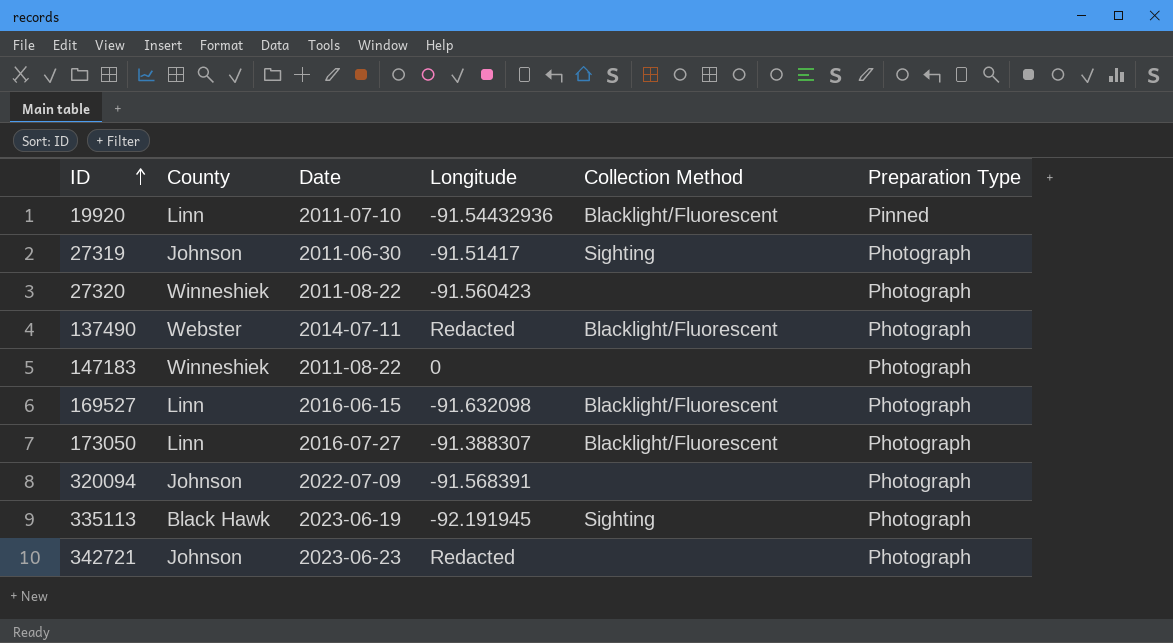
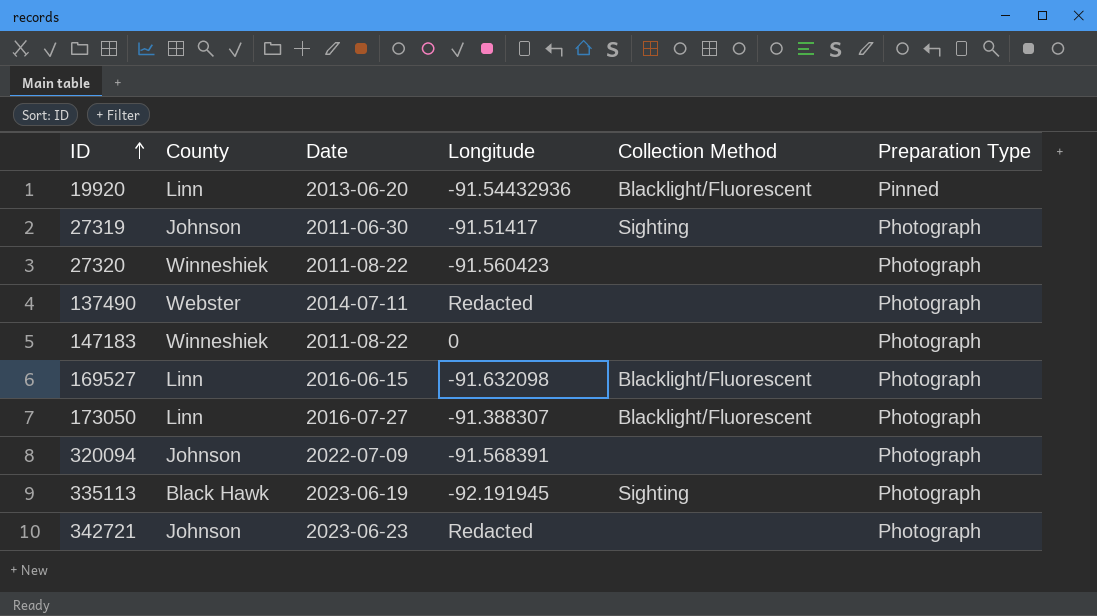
19920 | Date: 2011-07-10 -> 2013-06-20
137490 | Collection Method: Blacklight/Fluorescent -> none

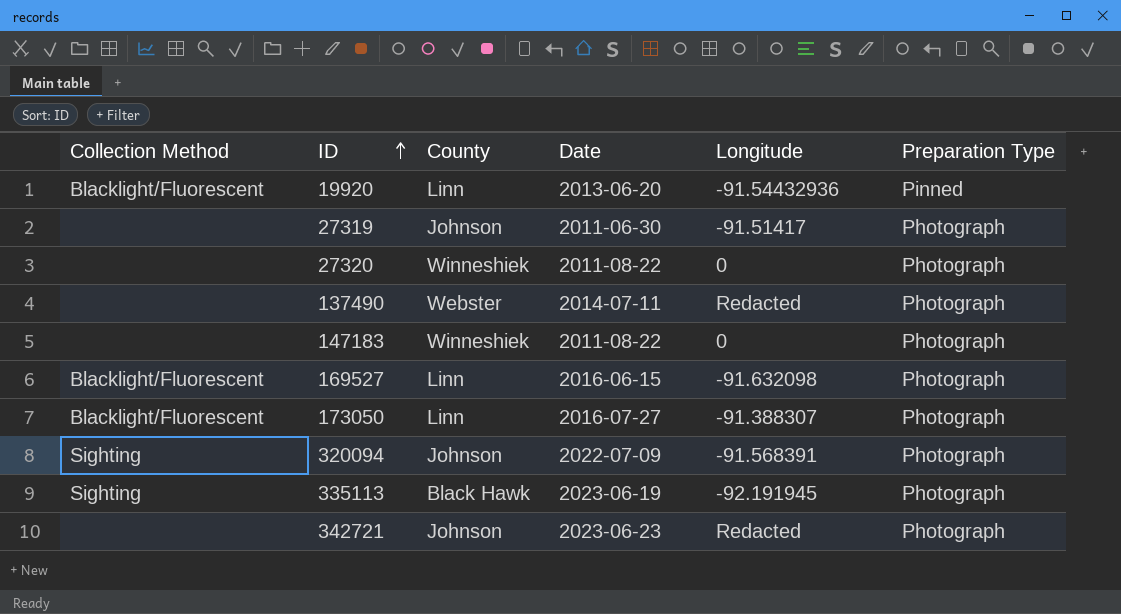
column Collection Method | position: 5 -> 1
27319 | Collection Method: Sighting -> none
27320 | Longitude: -91.560423 -> 0
320094 | Collection Method: none -> Sighting

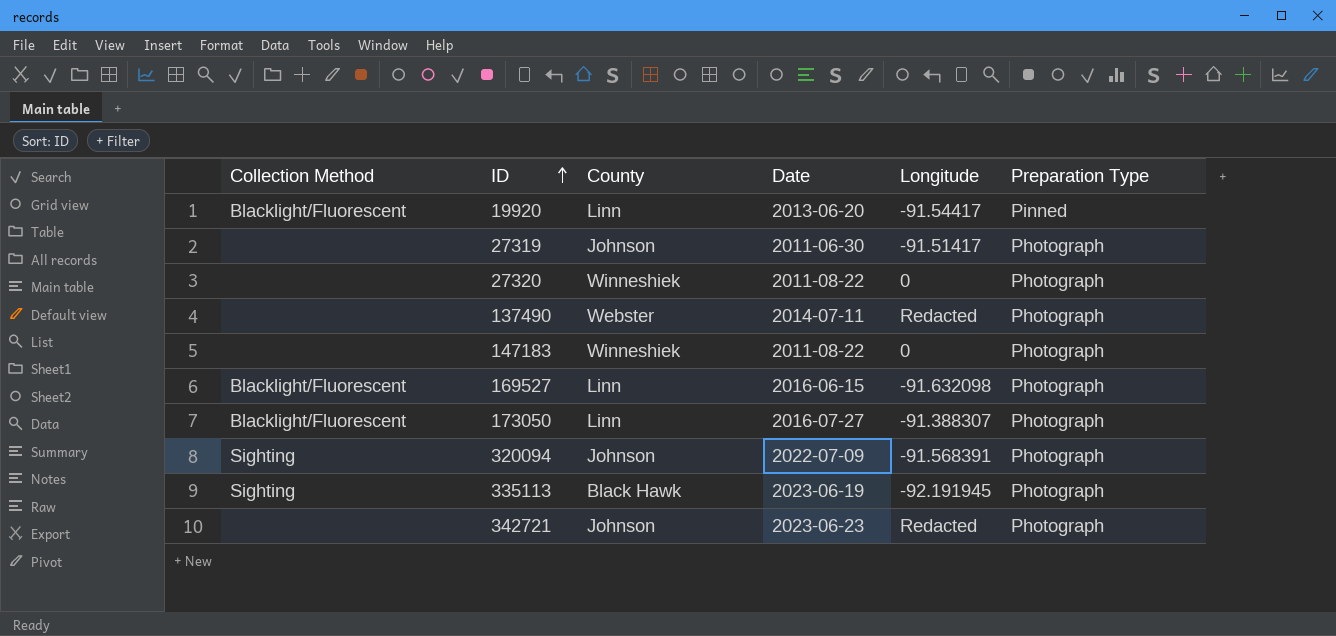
19920 | Longitude: -91.54432936 -> -91.54417

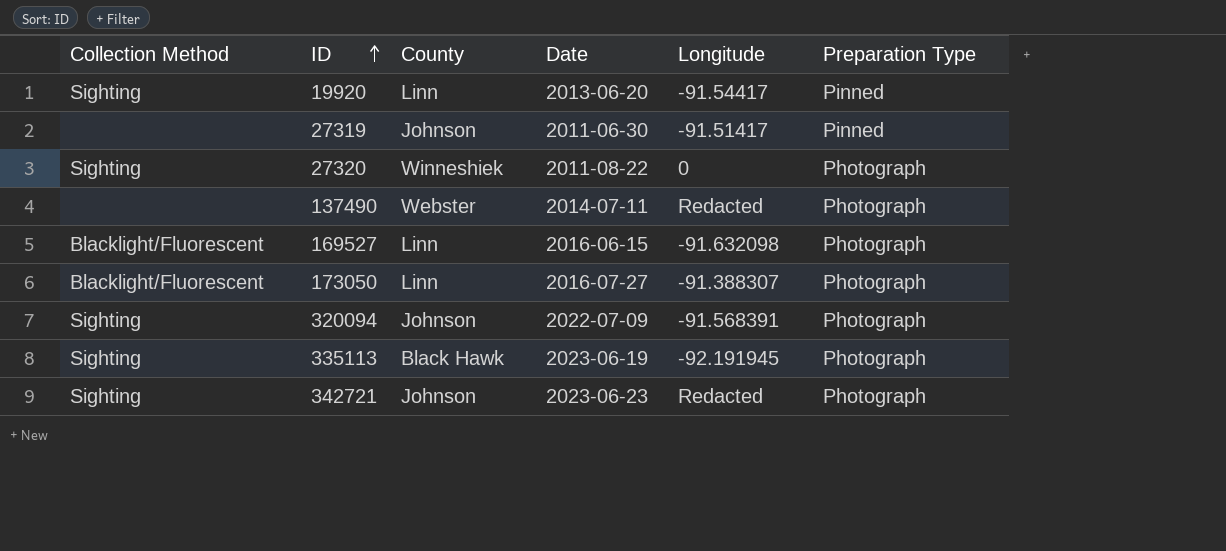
row 147183: none | Winneshiek | 2011-08-22 | 0 | Photograph -> none
19920 | Collection Method: Blacklight/Fluorescent -> Sighting
27319 | Preparation Type: Photograph -> Pinned
27320 | Collection Method: none -> Sighting
342721 | Collection Method: none -> Sighting

